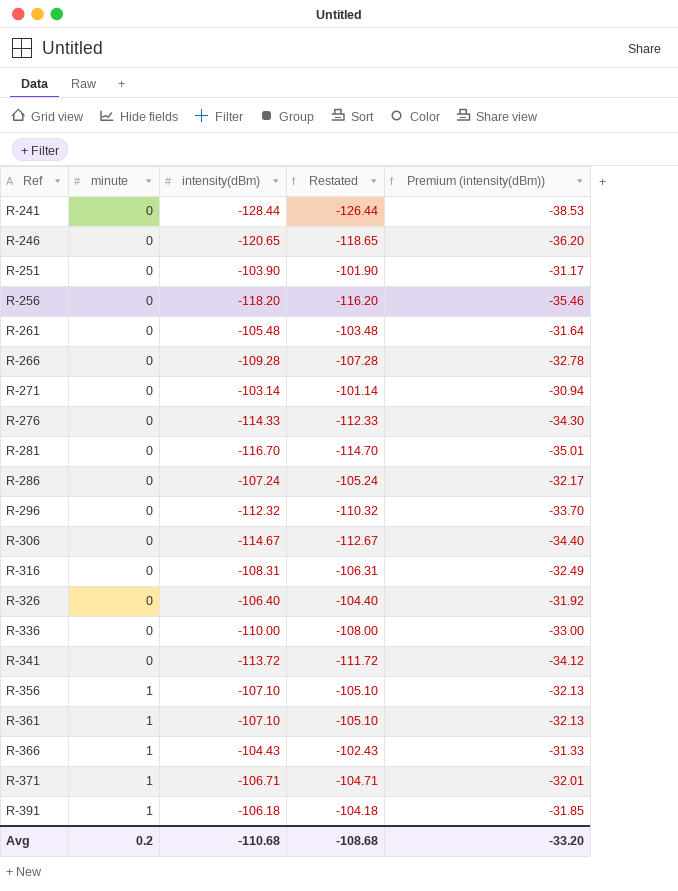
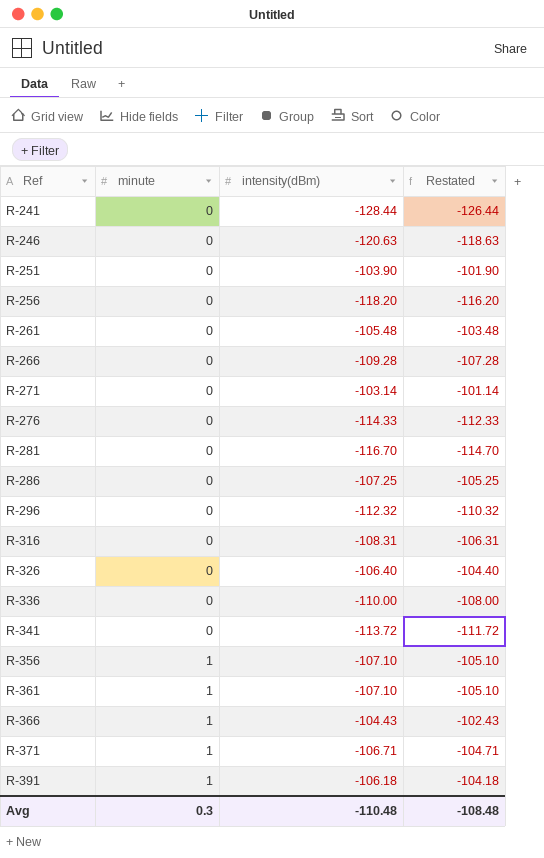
column Premium (intensity(dBm)) | formula: [intensity(dBm)] * 0.3 -> none
row R-306: 0 | -114.67 | -112.67 | -34.40 -> none
R-246 | intensity(dBm): -120.65 -> -120.63
R-246 | Restated: -118.65 -> -118.63
R-286 | intensity(dBm): -107.24 -> -107.25
R-286 | Restated: -105.24 -> -105.25
Avg | minute: 0.2 -> 0.3
Avg | intensity(dBm): -110.68 -> -110.48
Avg | Restated: -108.68 -> -108.48

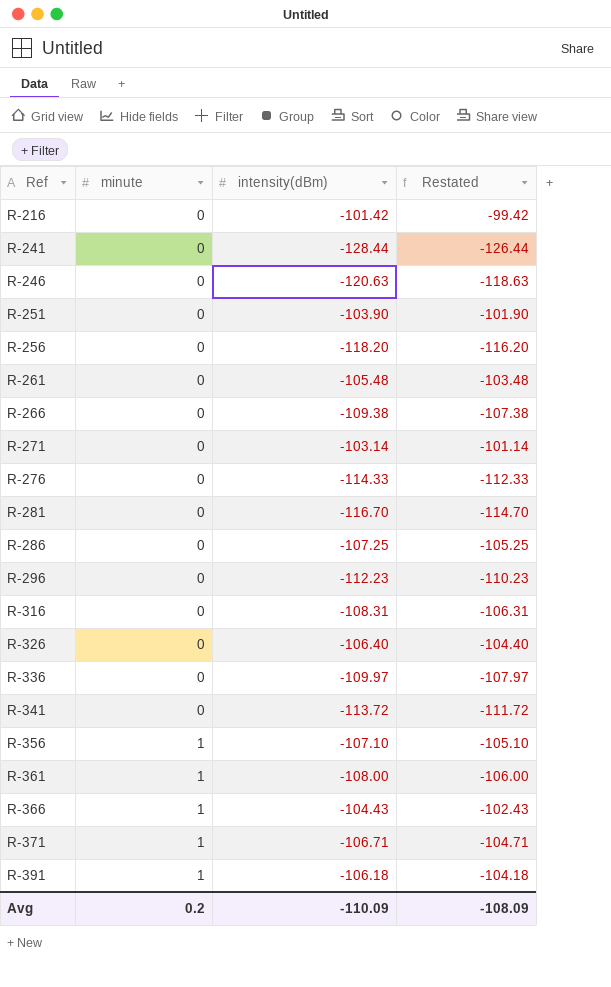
row R-216: none -> 0 | -101.42 | -99.42
R-266 | intensity(dBm): -109.28 -> -109.38
R-266 | Restated: -107.28 -> -107.38
R-296 | intensity(dBm): -112.32 -> -112.23
R-296 | Restated: -110.32 -> -110.23
R-336 | intensity(dBm): -110.00 -> -109.97
R-336 | Restated: -108.00 -> -107.97
R-361 | intensity(dBm): -107.10 -> -108.00
R-361 | Restated: -105.10 -> -106.00
Avg | minute: 0.3 -> 0.2
Avg | intensity(dBm): -110.48 -> -110.09
Avg | Restated: -108.48 -> -108.09

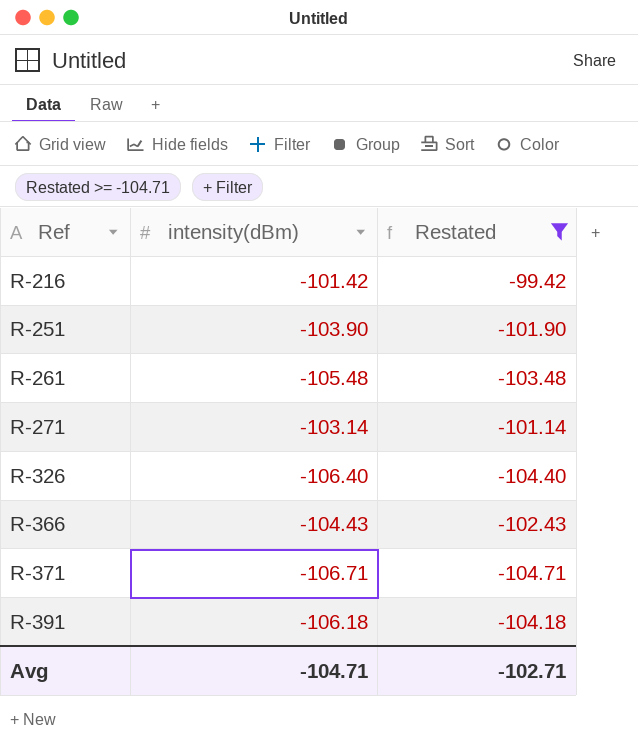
filter: none -> Restated >= -104.71
column minute | position: 2 -> none
Avg | intensity(dBm): -110.09 -> -104.71
Avg | Restated: -108.09 -> -102.71

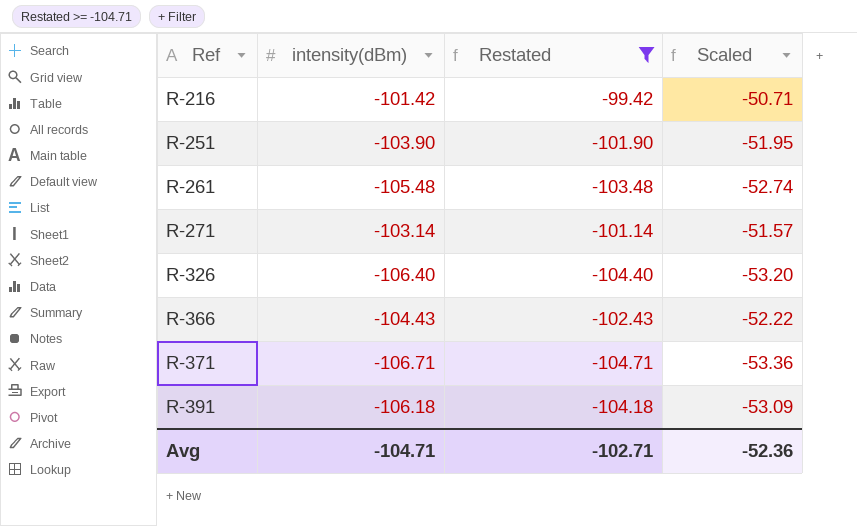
column Scaled | formula: none -> [intensity(dBm)] * 0.5

